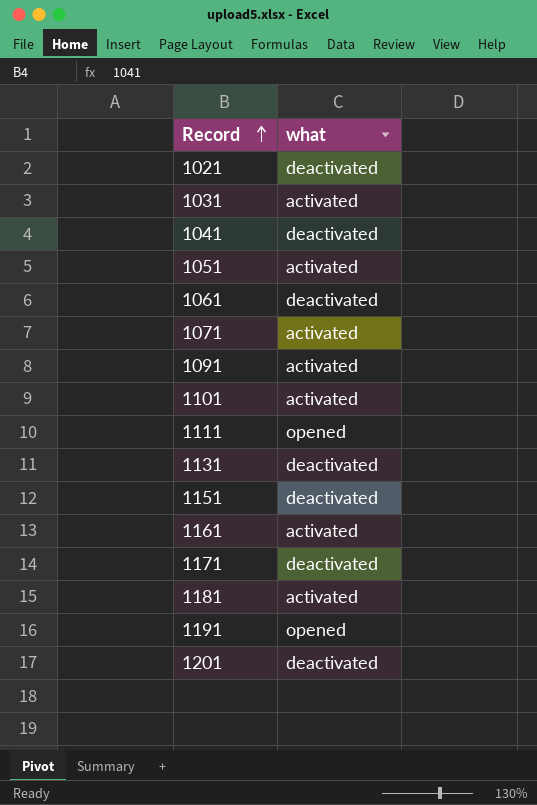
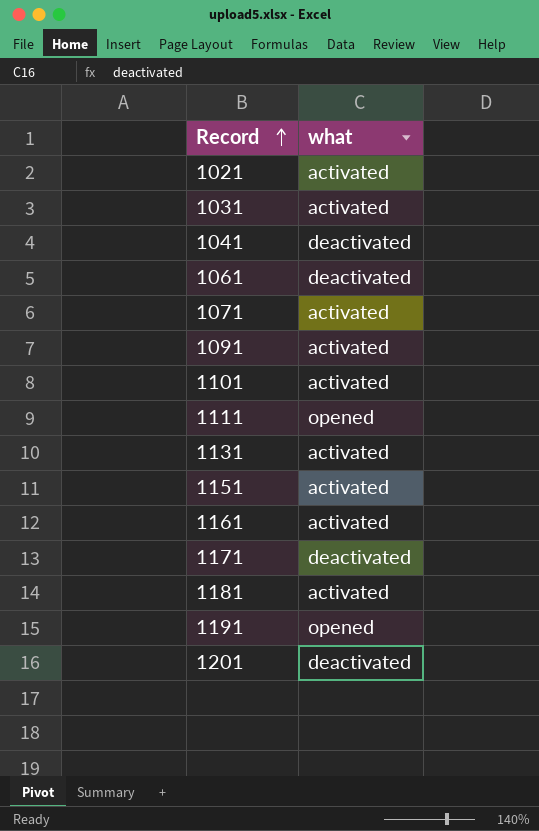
row 1051: activated -> none
1021 | what: deactivated -> activated
1131 | what: deactivated -> activated
1151 | what: deactivated -> activated

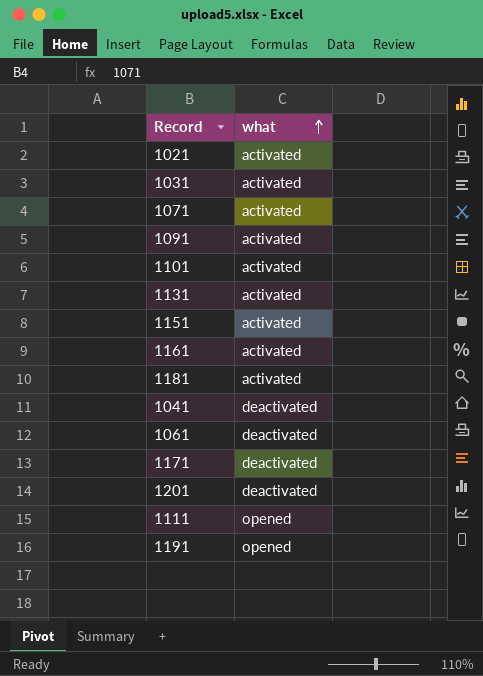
row order: Record ascending -> what ascending

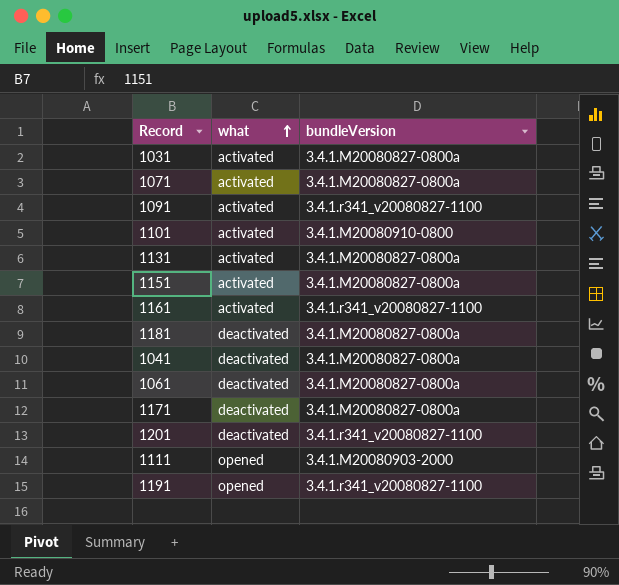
column bundleVersion | position: none -> 3
row 1021: activated -> none
1181 | what: activated -> deactivated

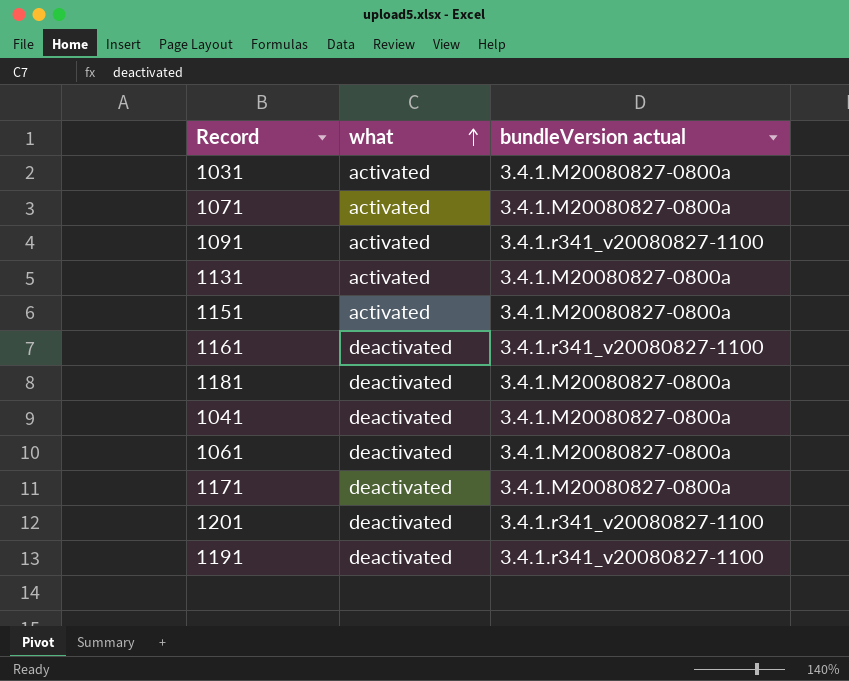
column name: bundleVersion -> bundleVersion actual
row 1101: activated | 3.4.1.M20080910-0800 -> none
row 1111: opened | 3.4.1.M20080903-2000 -> none
1161 | what: activated -> deactivated
1191 | what: opened -> deactivated

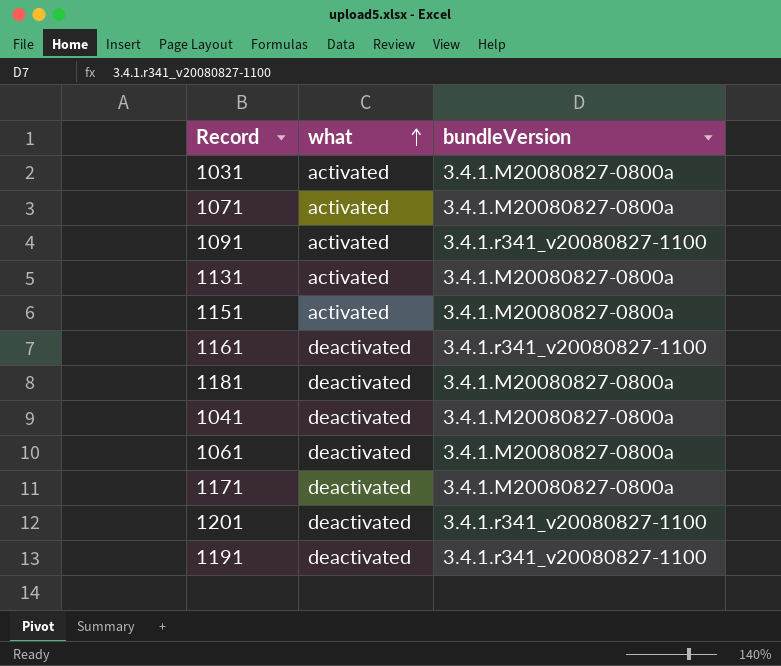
column name: bundleVersion actual -> bundleVersion

